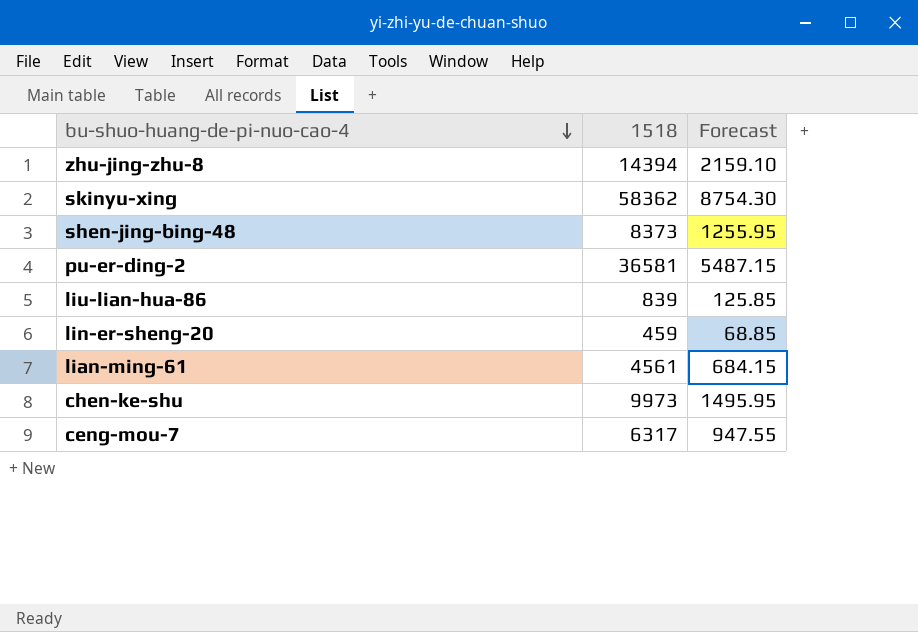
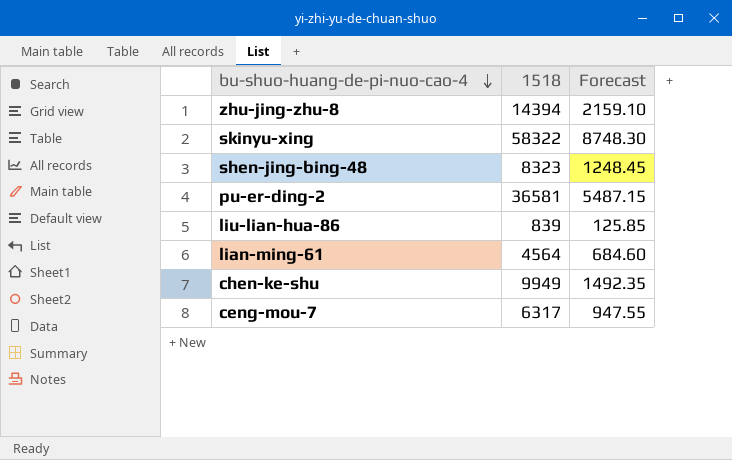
row lin-er-sheng-20: 459 | 68.85 -> none
skinyu-xing | 1518: 58362 -> 58322
skinyu-xing | Forecast: 8754.30 -> 8748.30
shen-jing-bing-48 | 1518: 8373 -> 8323
shen-jing-bing-48 | Forecast: 1255.95 -> 1248.45
lian-ming-61 | 1518: 4561 -> 4564
lian-ming-61 | Forecast: 684.15 -> 684.60
chen-ke-shu | 1518: 9973 -> 9949
chen-ke-shu | Forecast: 1495.95 -> 1492.35

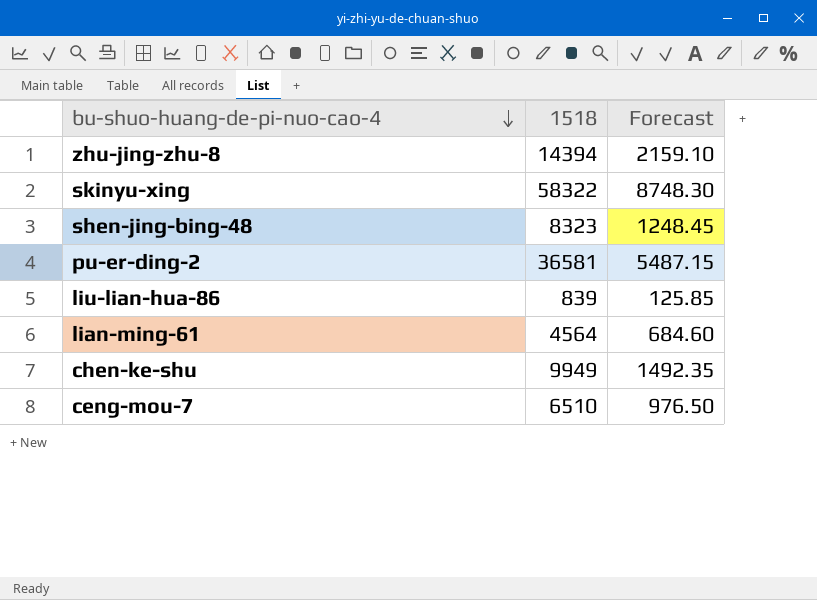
ceng-mou-7 | 1518: 6317 -> 6510
ceng-mou-7 | Forecast: 947.55 -> 976.50

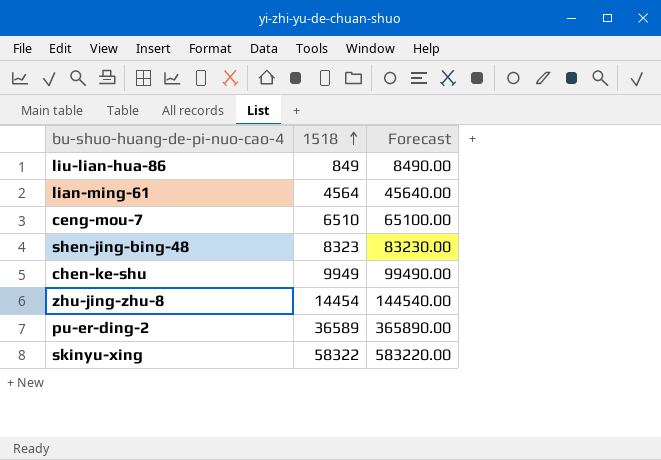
row order: bu-shuo-huang-de-pi-nuo-cao-4 descending -> 1518 ascending
column Forecast | formula: [1518] * 0.15 -> [1518] * 10
liu-lian-hua-86 | 1518: 839 -> 849
zhu-jing-zhu-8 | 1518: 14394 -> 14454
pu-er-ding-2 | 1518: 36581 -> 36589

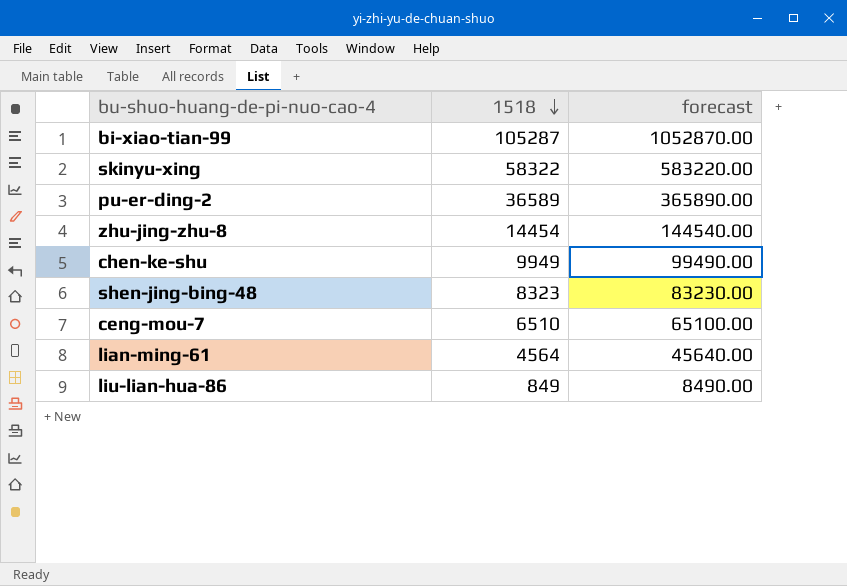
row order: 1518 ascending -> 1518 descending
column name: Forecast -> forecast
row bi-xiao-tian-99: none -> 105287 | 1052870.00

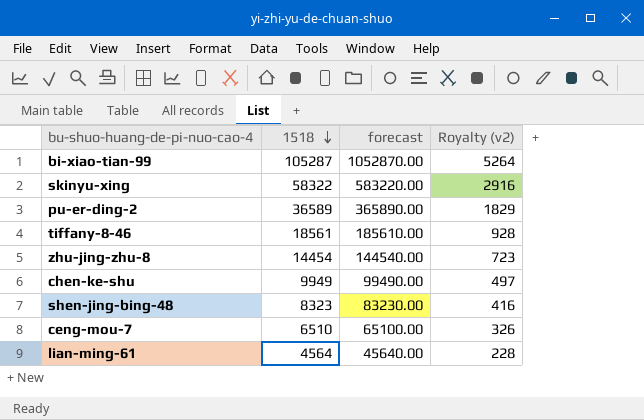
column Royalty (v2) | formula: none -> [1518] * 0.05
row liu-lian-hua-86: 849 | 8490.00 -> none
row tiffany-8-46: none -> 18561 | 185610.00 | 928

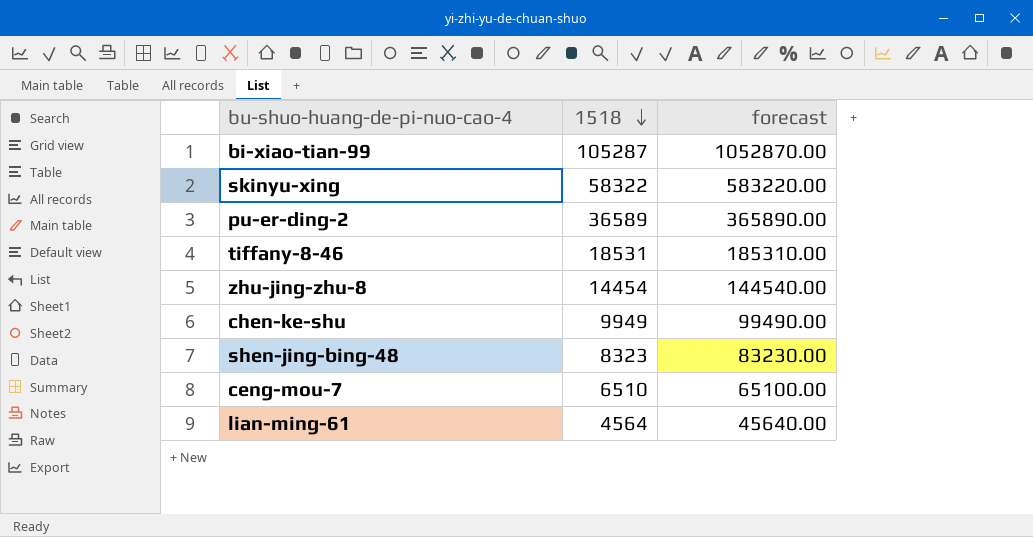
column Royalty (v2) | formula: [1518] * 0.05 -> none
tiffany-8-46 | 1518: 18561 -> 18531
tiffany-8-46 | forecast: 185610.00 -> 185310.00

